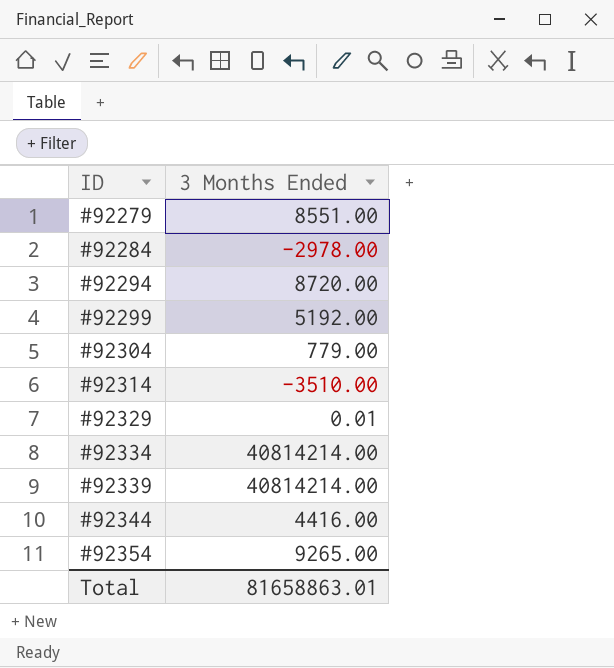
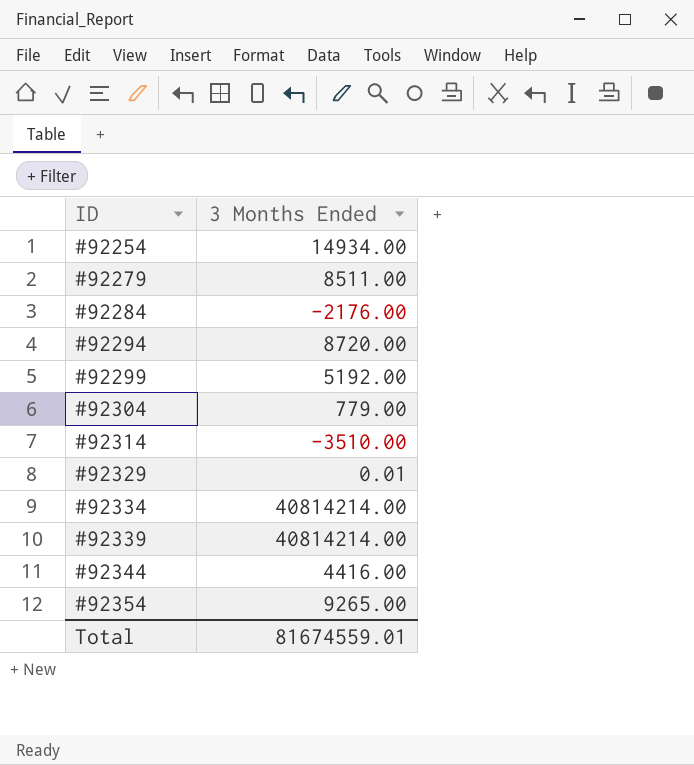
row #92254: none -> 14934.00
#92279 | 3 Months Ended: 8551.00 -> 8511.00
#92284 | 3 Months Ended: -2978.00 -> -2176.00
Total | 3 Months Ended: 81658863.01 -> 81674559.01

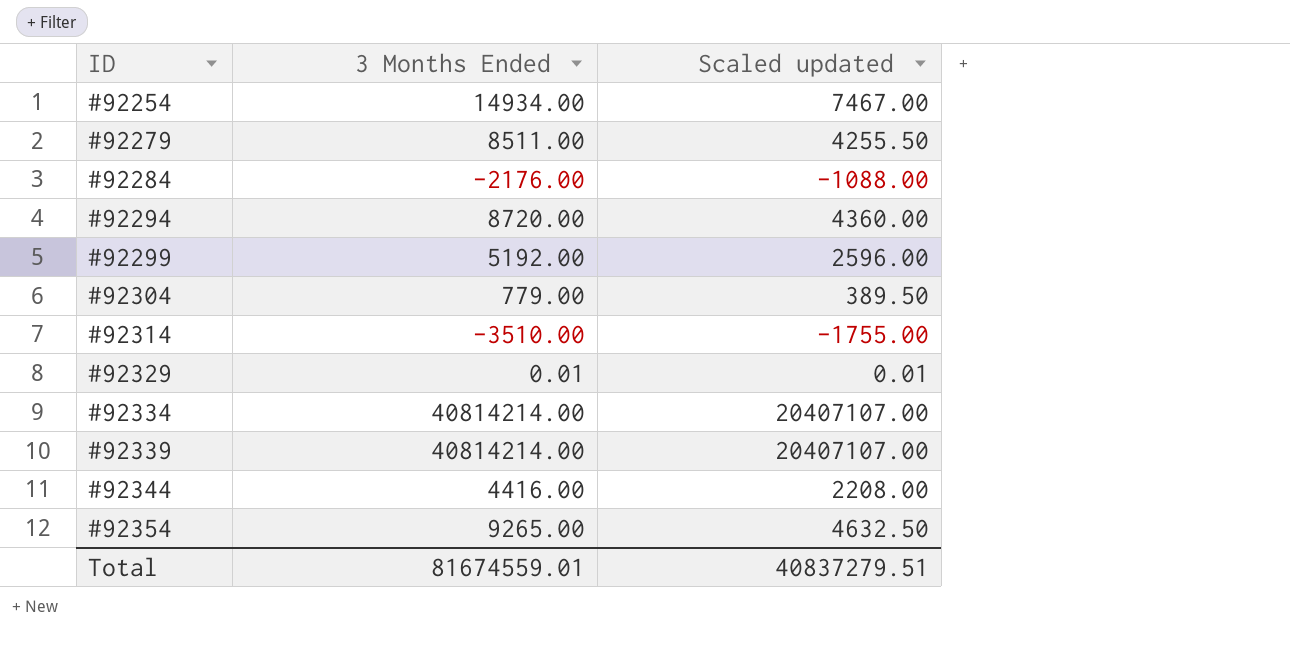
column Scaled updated | formula: none -> [3 Months Ended] * 0.5

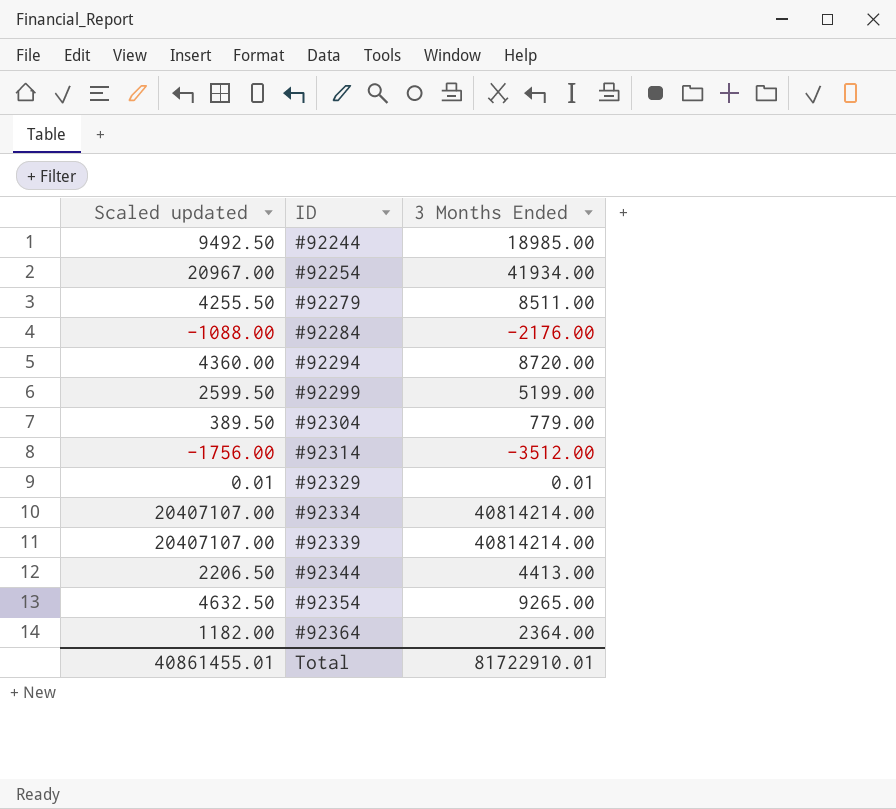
column Scaled updated | position: 3 -> 1
row #92244: none -> 9492.50 | 18985.00
#92254 | Scaled updated: 7467.00 -> 20967.00
#92254 | 3 Months Ended: 14934.00 -> 41934.00
#92299 | Scaled updated: 2596.00 -> 2599.50
#92299 | 3 Months Ended: 5192.00 -> 5199.00
#92314 | Scaled updated: -1755.00 -> -1756.00
#92314 | 3 Months Ended: -3510.00 -> -3512.00
#92344 | Scaled updated: 2208.00 -> 2206.50
#92344 | 3 Months Ended: 4416.00 -> 4413.00
row #92364: none -> 1182.00 | 2364.00
Total | Scaled updated: 40837279.51 -> 40861455.01
Total | 3 Months Ended: 81674559.01 -> 81722910.01

